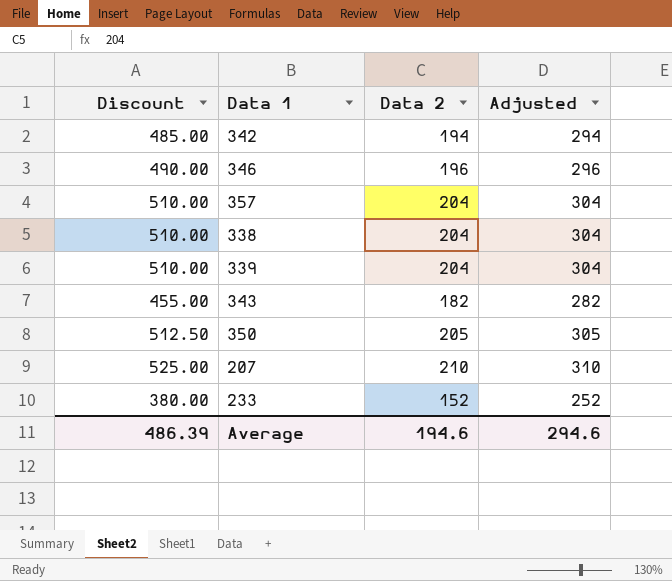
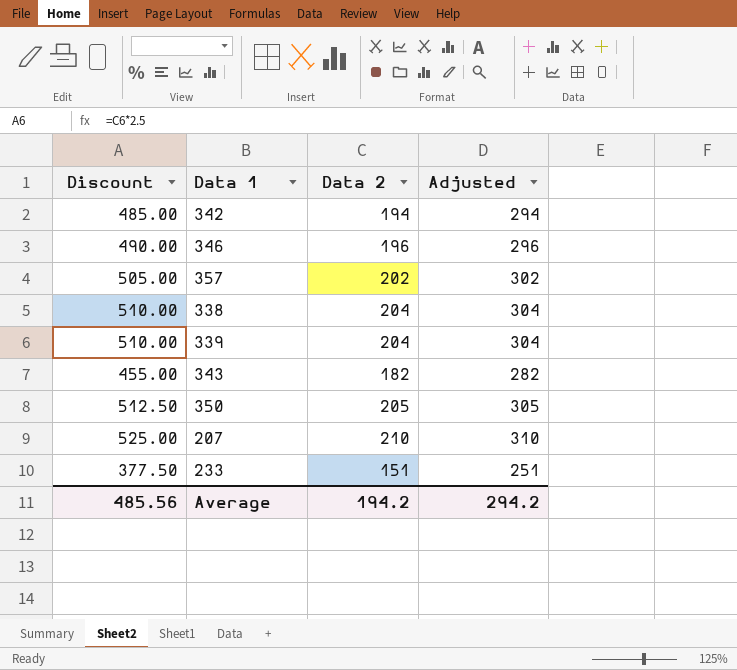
357 | Discount: 510.00 -> 505.00
357 | Data 2: 204 -> 202
357 | Adjusted: 304 -> 302
233 | Discount: 380.00 -> 377.50
233 | Data 2: 152 -> 151
233 | Adjusted: 252 -> 251
Average | Discount: 486.39 -> 485.56
Average | Data 2: 194.6 -> 194.2
Average | Adjusted: 294.6 -> 294.2

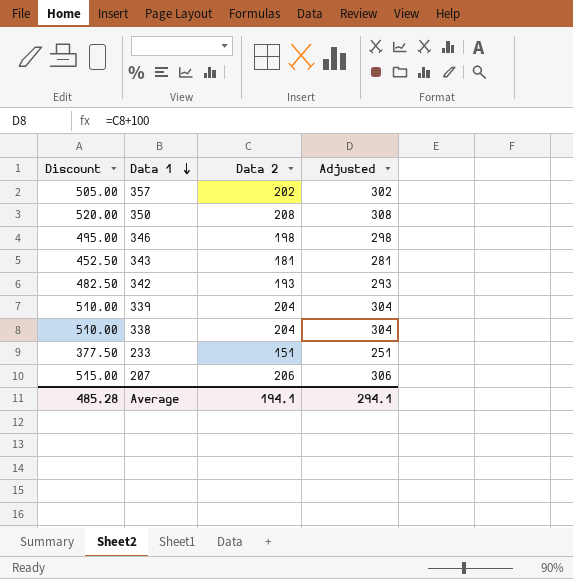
row order: none -> Data 1 descending
350 | Discount: 512.50 -> 520.00
350 | Data 2: 205 -> 208
350 | Adjusted: 305 -> 308
346 | Discount: 490.00 -> 495.00
346 | Data 2: 196 -> 198
346 | Adjusted: 296 -> 298
343 | Discount: 455.00 -> 452.50
343 | Data 2: 182 -> 181
343 | Adjusted: 282 -> 281
342 | Discount: 485.00 -> 482.50
342 | Data 2: 194 -> 193
342 | Adjusted: 294 -> 293
207 | Discount: 525.00 -> 515.00
207 | Data 2: 210 -> 206
207 | Adjusted: 310 -> 306
Average | Discount: 485.56 -> 485.28
Average | Data 2: 194.2 -> 194.1
Average | Adjusted: 294.2 -> 294.1

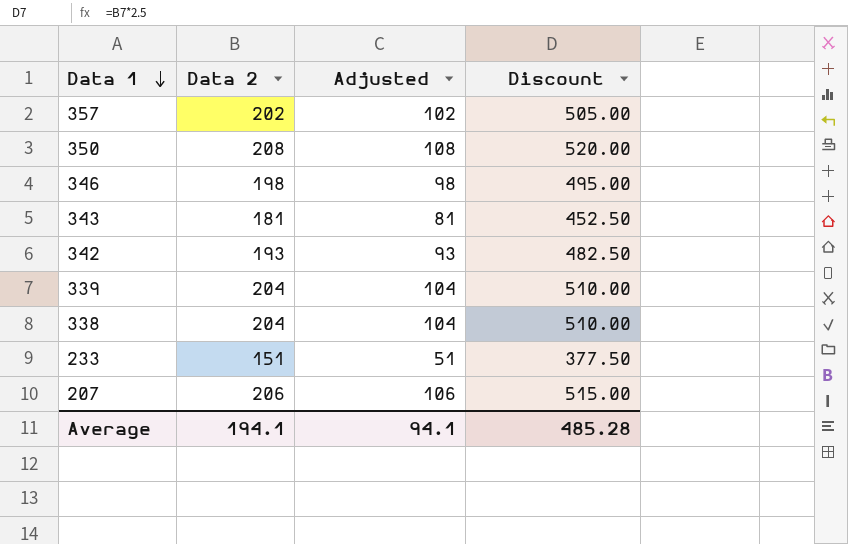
column Adjusted | formula: [Data 2] + 100 -> [Data 2] - 100
column Discount | position: 1 -> 4
Average | Adjusted: 294.1 -> 94.1

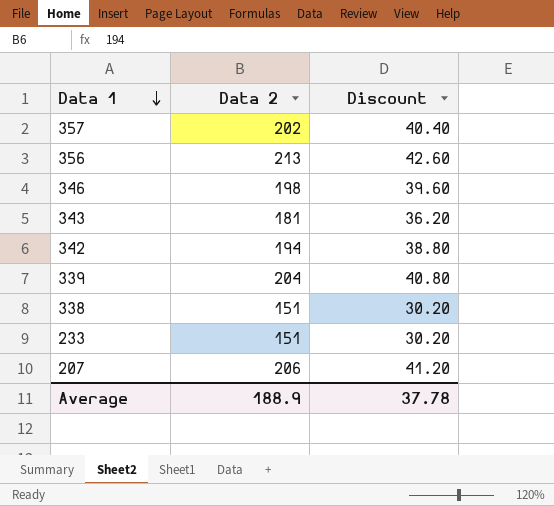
column Adjusted | formula: [Data 2] - 100 -> none
column Discount | formula: [Data 2] * 2.5 -> [Data 2] * 0.2
row 350: 208 | 108 | 520.00 -> none
row 356: none -> 213 | 42.60
342 | Data 2: 193 -> 194
338 | Data 2: 204 -> 151
Average | Data 2: 194.1 -> 188.9
Average | Discount: 485.28 -> 37.78

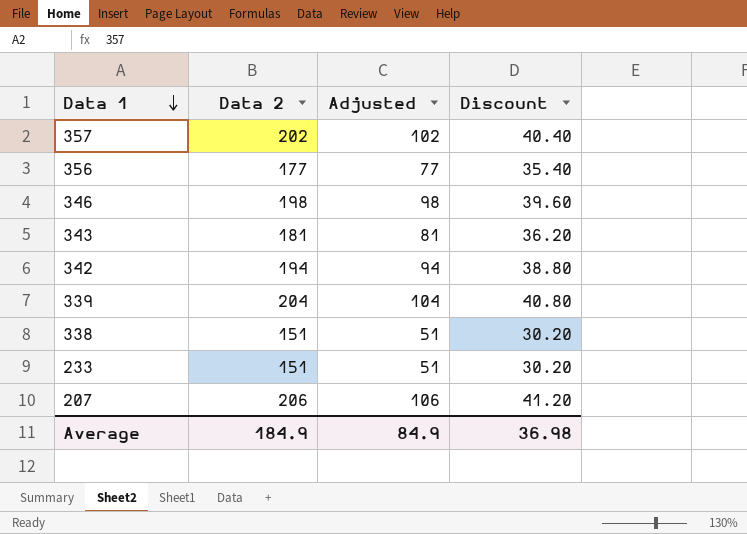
column Adjusted | formula: none -> [Data 2] - 100
356 | Data 2: 213 -> 177
356 | Discount: 42.60 -> 35.40
Average | Data 2: 188.9 -> 184.9
Average | Discount: 37.78 -> 36.98

